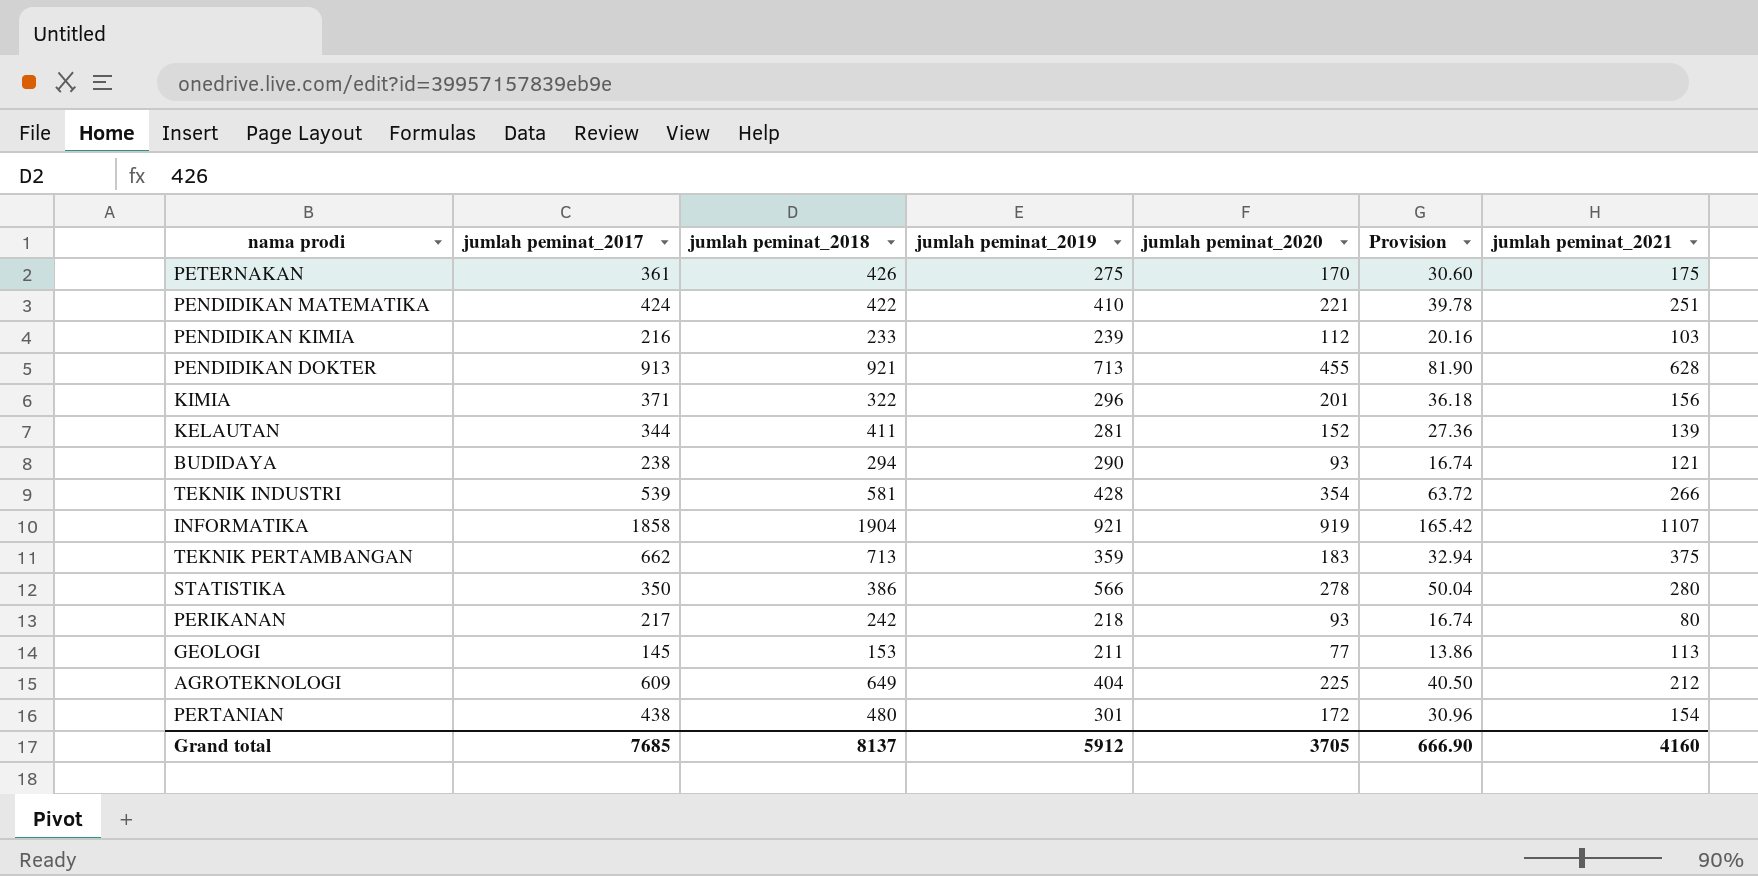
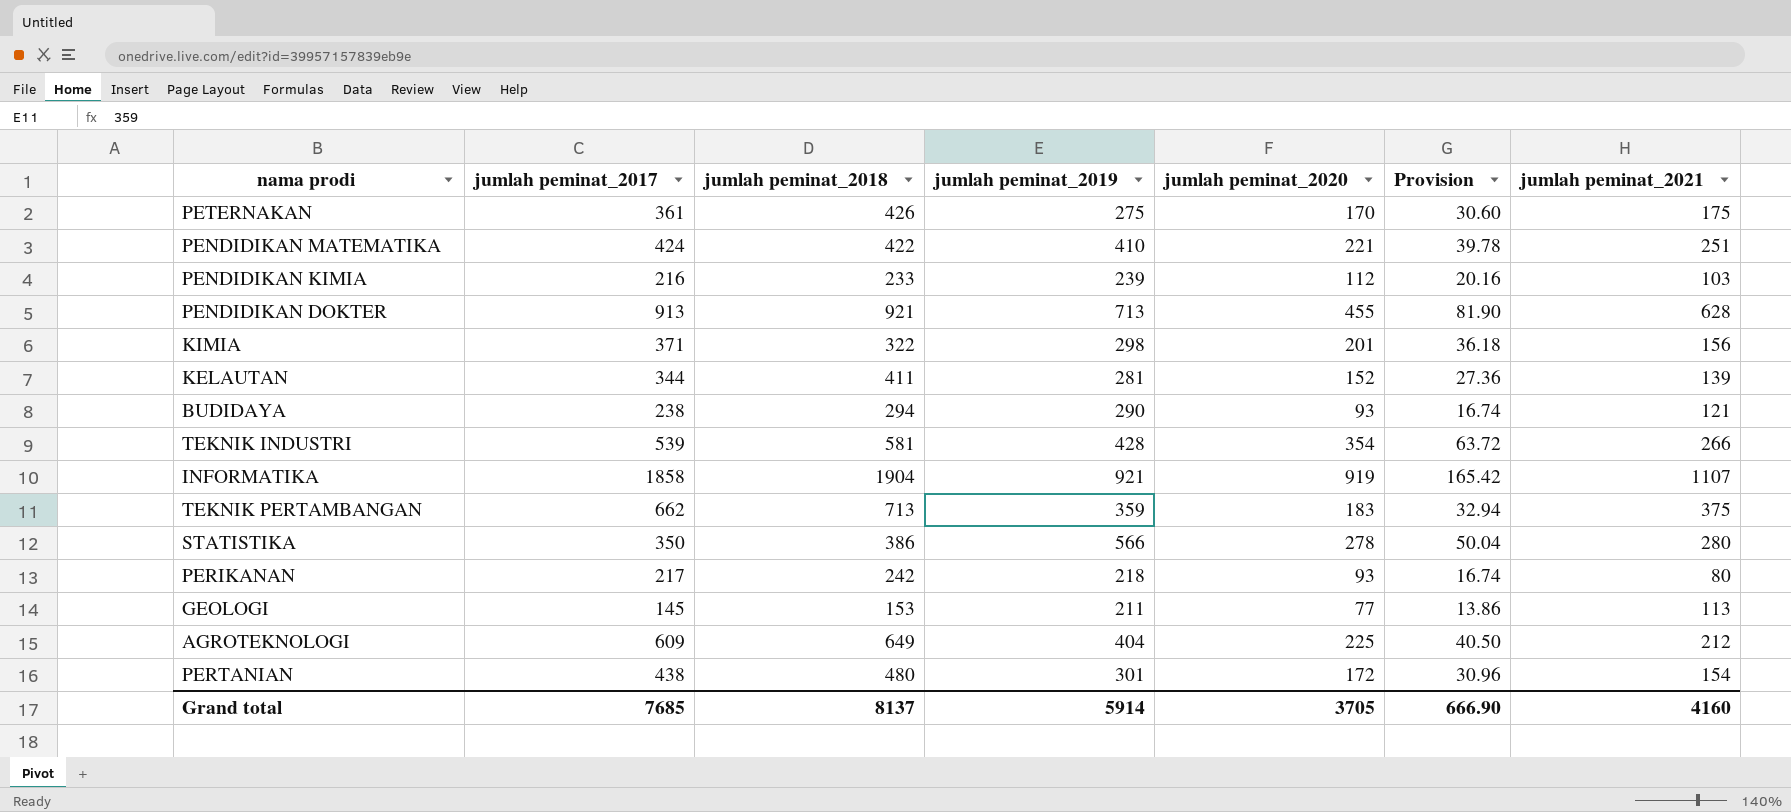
KIMIA | jumlah peminat_2019: 296 -> 298
Grand total | jumlah peminat_2019: 5912 -> 5914

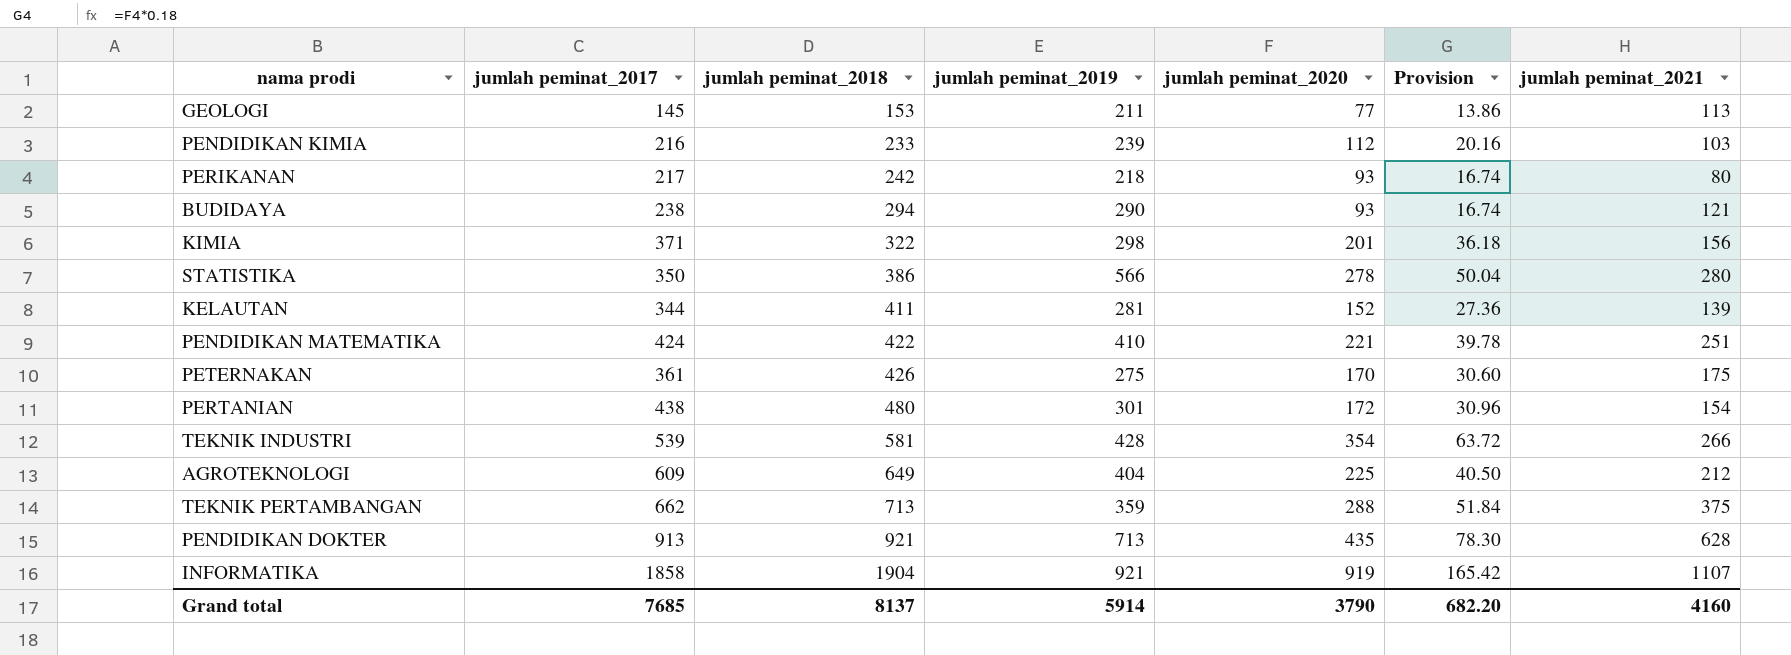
row order: none -> jumlah peminat_2018 ascending
TEKNIK PERTAMBANGAN | jumlah peminat_2020: 183 -> 288
TEKNIK PERTAMBANGAN | Provision: 32.94 -> 51.84
PENDIDIKAN DOKTER | jumlah peminat_2020: 455 -> 435
PENDIDIKAN DOKTER | Provision: 81.90 -> 78.30
Grand total | jumlah peminat_2020: 3705 -> 3790
Grand total | Provision: 666.90 -> 682.20

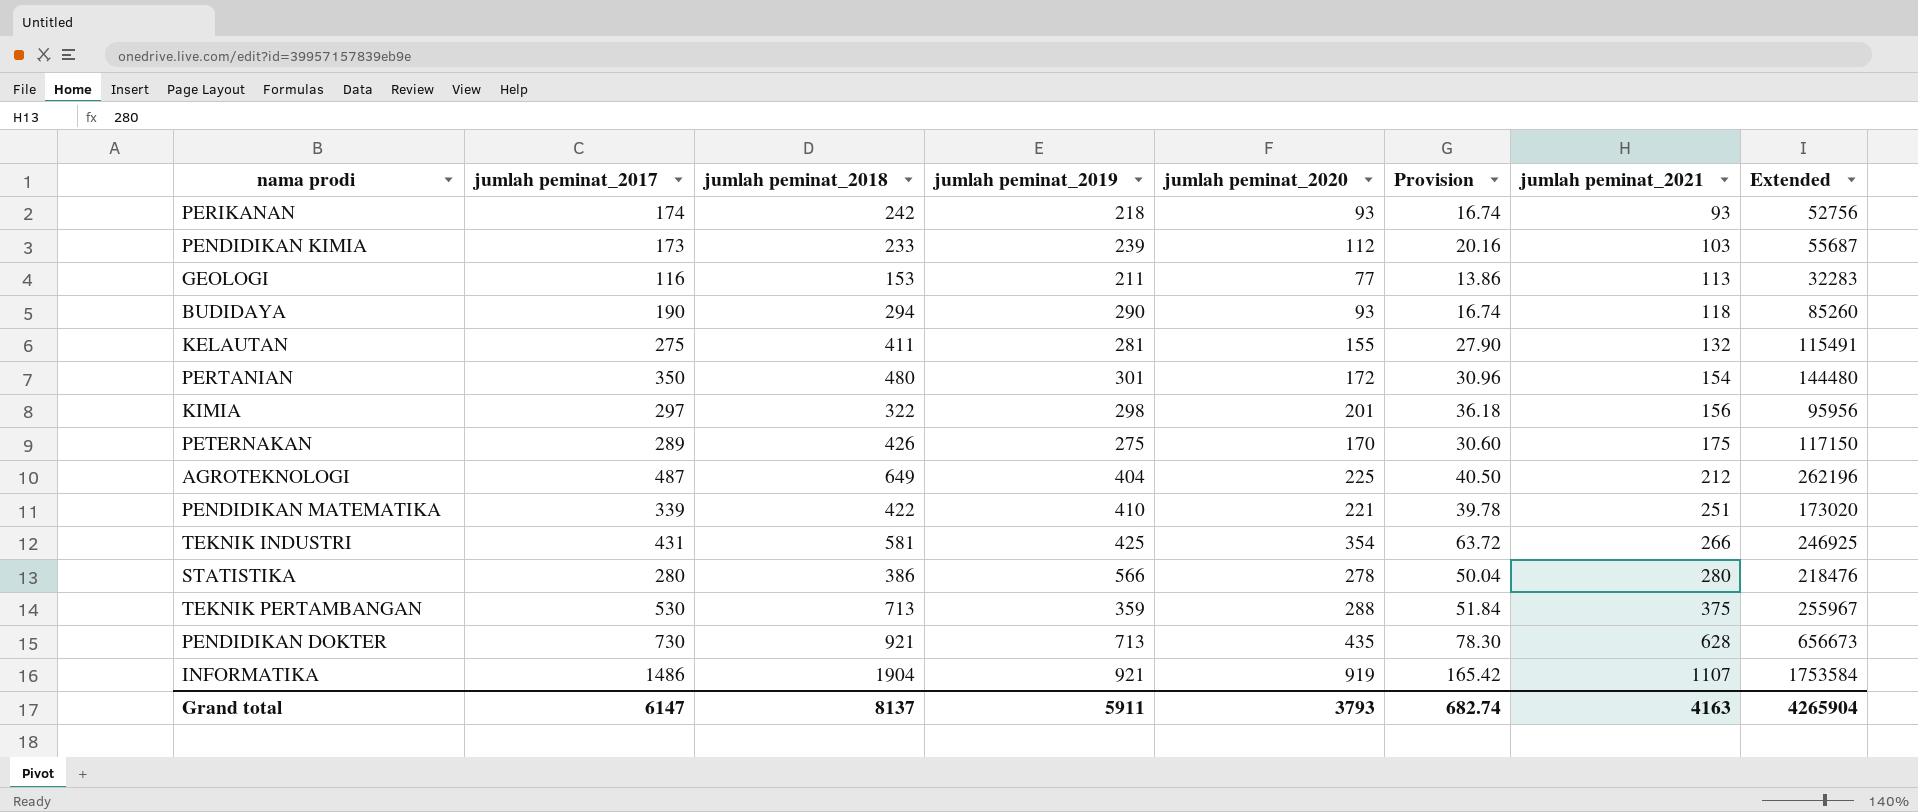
row order: jumlah peminat_2018 ascending -> jumlah peminat_2021 ascending
column Extended | formula: none -> [jumlah peminat_2018] * [jumlah peminat_2019]
PERIKANAN | jumlah peminat_2017: 217 -> 174
PERIKANAN | jumlah peminat_2021: 80 -> 93
PENDIDIKAN KIMIA | jumlah peminat_2017: 216 -> 173
GEOLOGI | jumlah peminat_2017: 145 -> 116
BUDIDAYA | jumlah peminat_2017: 238 -> 190
BUDIDAYA | jumlah peminat_2021: 121 -> 118
KELAUTAN | jumlah peminat_2017: 344 -> 275
KELAUTAN | jumlah peminat_2020: 152 -> 155
KELAUTAN | Provision: 27.36 -> 27.90
KELAUTAN | jumlah peminat_2021: 139 -> 132
PERTANIAN | jumlah peminat_2017: 438 -> 350
KIMIA | jumlah peminat_2017: 371 -> 297
PETERNAKAN | jumlah peminat_2017: 361 -> 289
AGROTEKNOLOGI | jumlah peminat_2017: 609 -> 487
PENDIDIKAN MATEMATIKA | jumlah peminat_2017: 424 -> 339
TEKNIK INDUSTRI | jumlah peminat_2017: 539 -> 431
TEKNIK INDUSTRI | jumlah peminat_2019: 428 -> 425
STATISTIKA | jumlah peminat_2017: 350 -> 280
TEKNIK PERTAMBANGAN | jumlah peminat_2017: 662 -> 530
PENDIDIKAN DOKTER | jumlah peminat_2017: 913 -> 730
INFORMATIKA | jumlah peminat_2017: 1858 -> 1486
Grand total | jumlah peminat_2017: 7685 -> 6147
Grand total | jumlah peminat_2019: 5914 -> 5911
Grand total | jumlah peminat_2020: 3790 -> 3793
Grand total | Provision: 682.20 -> 682.74
Grand total | jumlah peminat_2021: 4160 -> 4163

